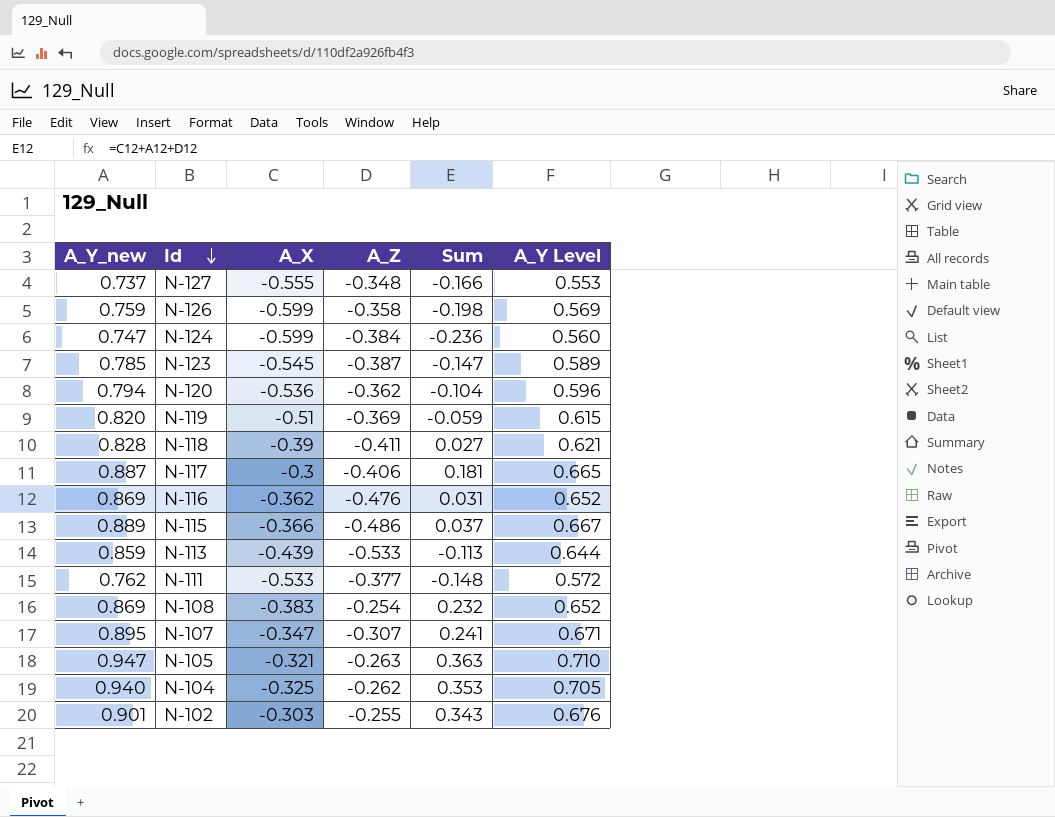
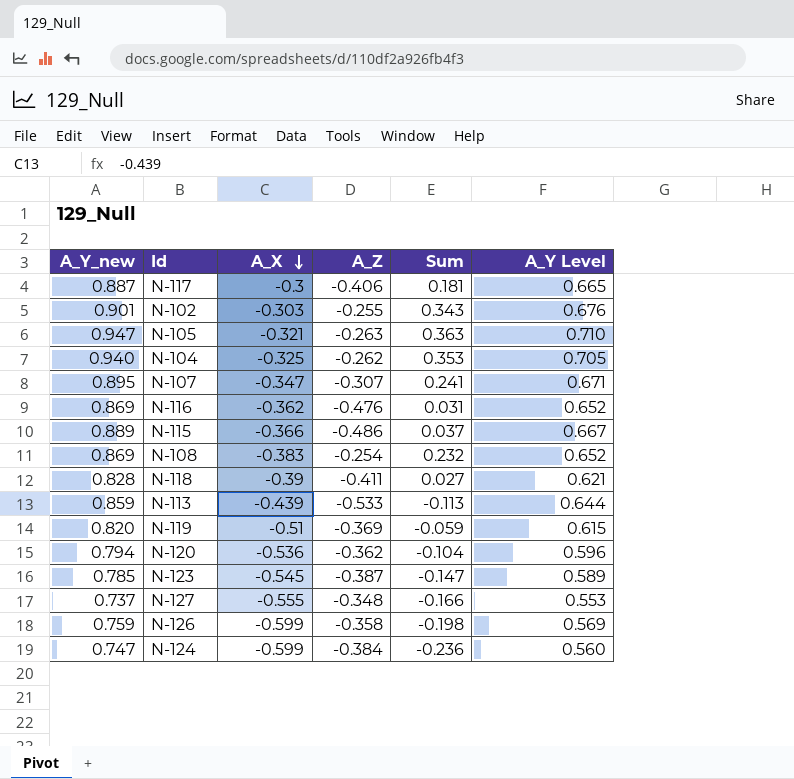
row order: Id descending -> A_X descending
row N-111: 0.762 | -0.533 | -0.377 | -0.148 | 0.572 -> none

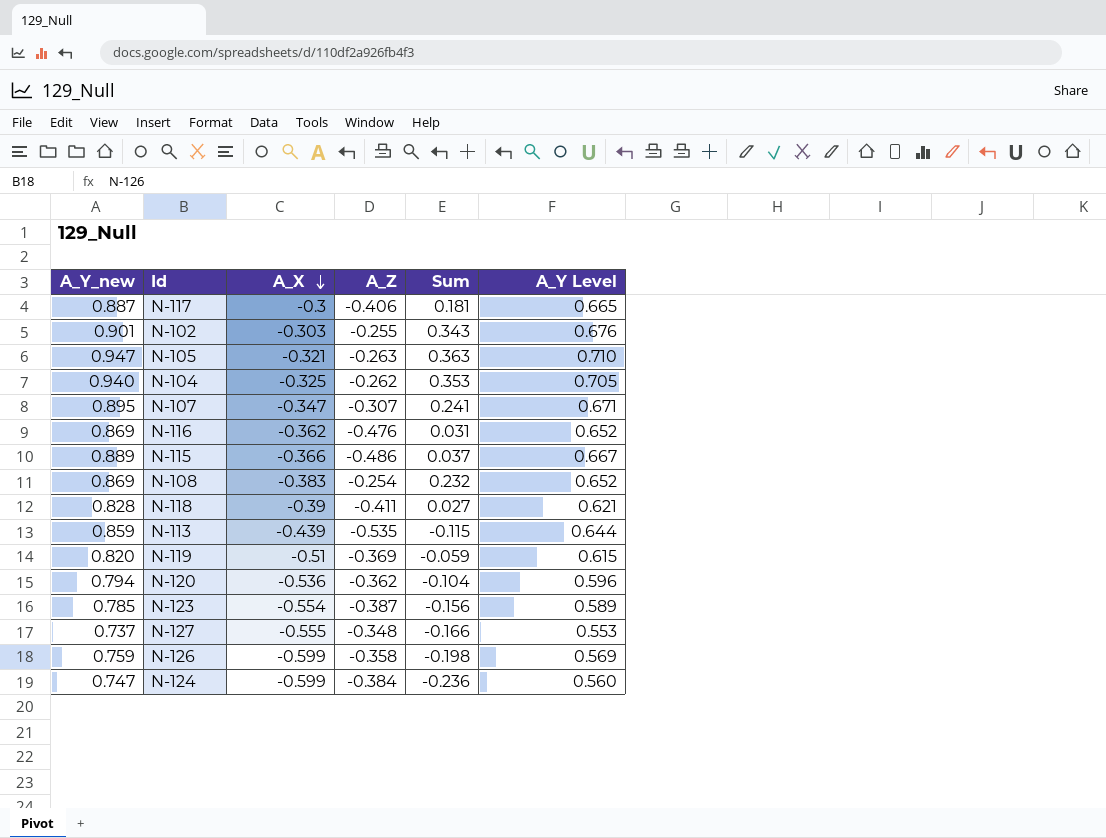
N-113 | A_Z: -0.533 -> -0.535
N-113 | Sum: -0.113 -> -0.115
N-123 | A_X: -0.545 -> -0.554
N-123 | Sum: -0.147 -> -0.156

